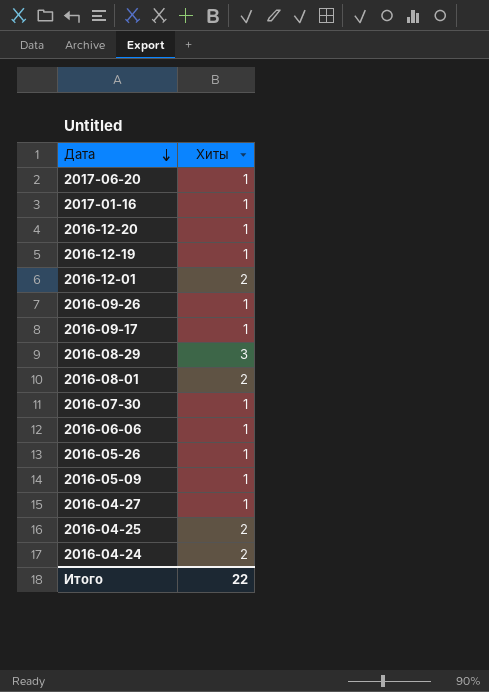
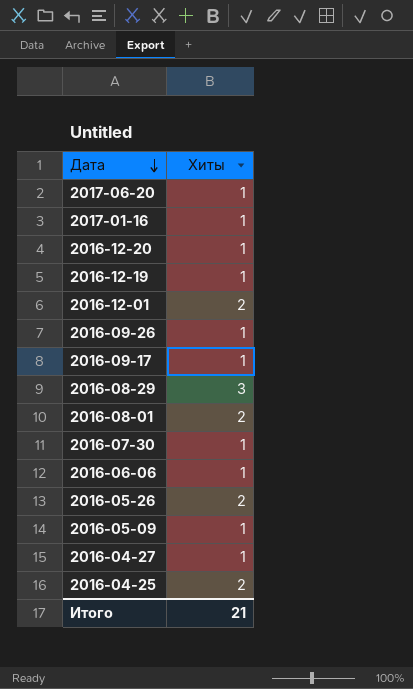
row 2016-04-24: 2 -> none
2016-05-26 | Хиты: 1 -> 2
Итого | Хиты: 22 -> 21

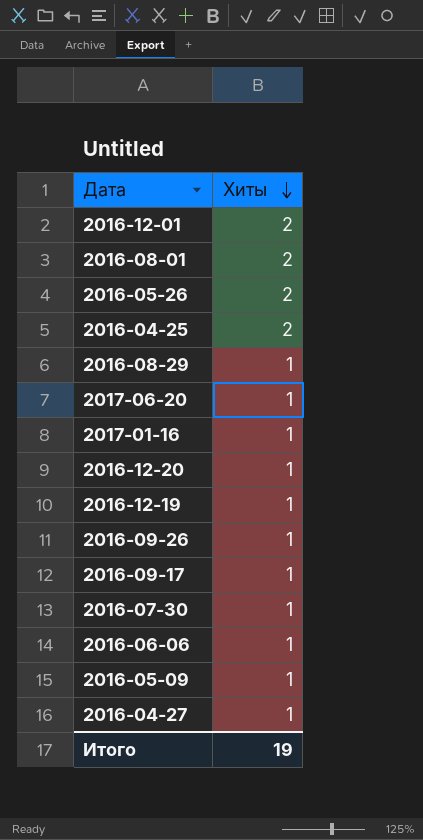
row order: Дата descending -> Хиты descending
2016-08-29 | Хиты: 3 -> 1
Итого | Хиты: 21 -> 19

